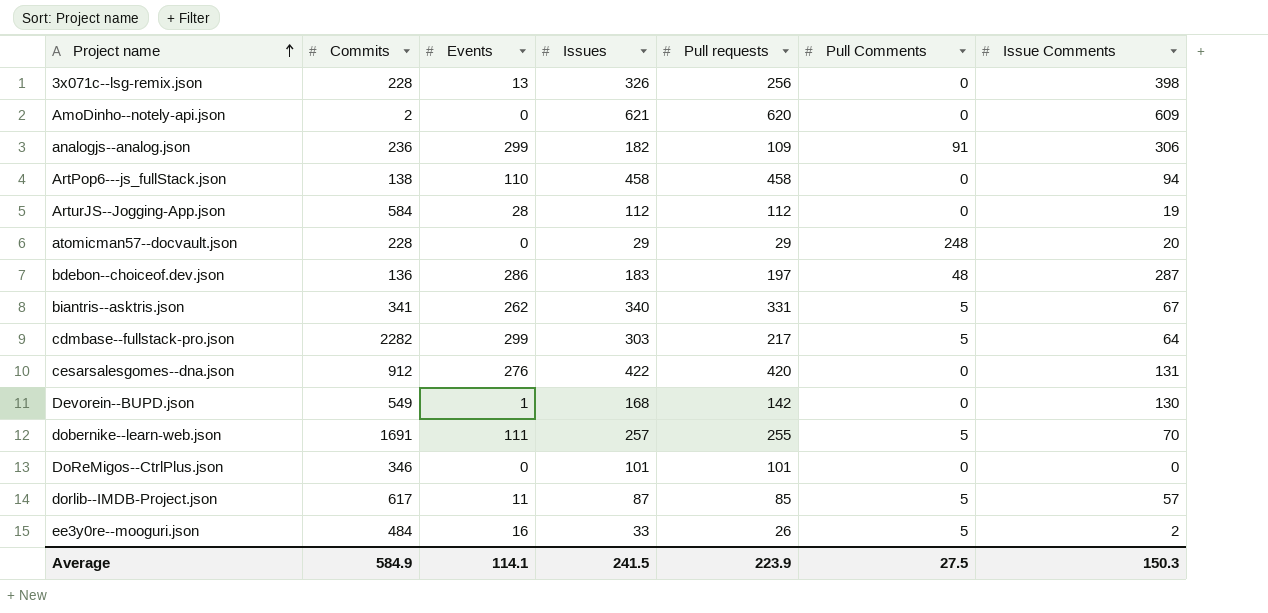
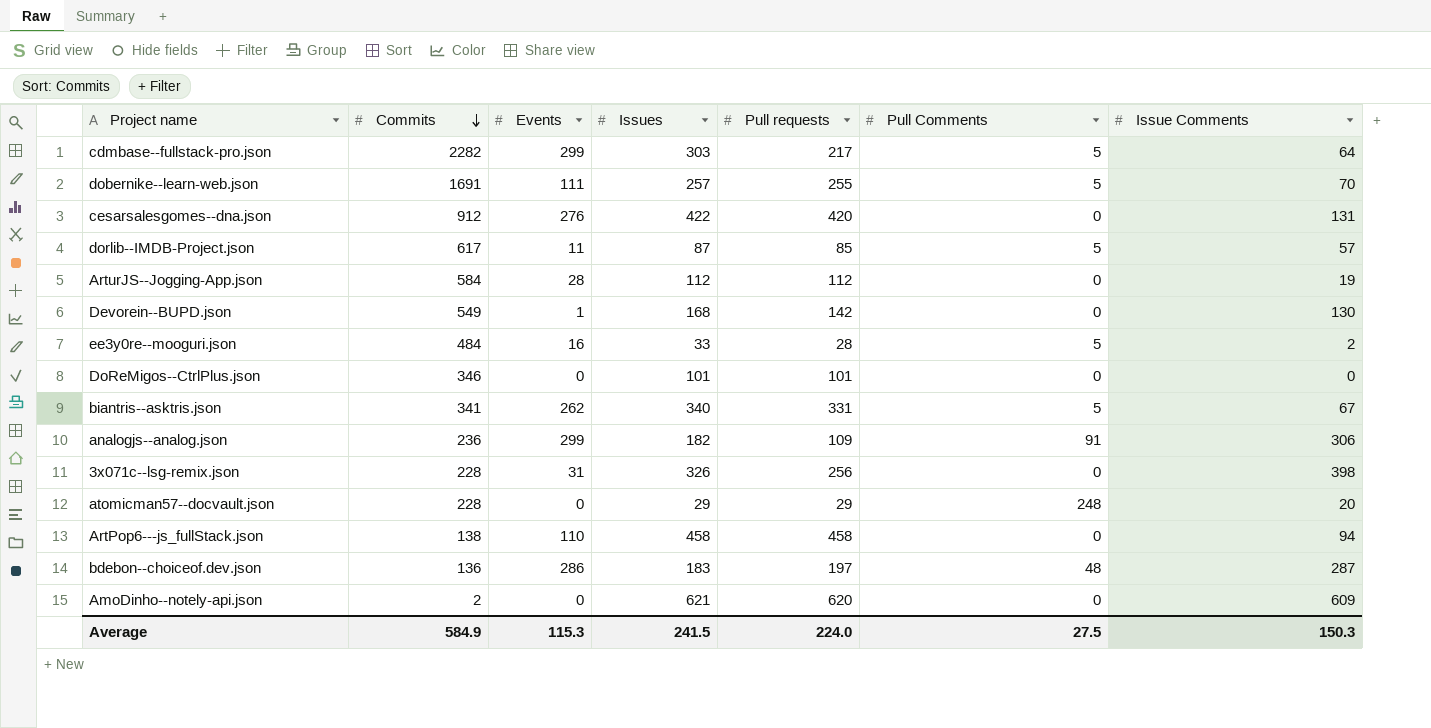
row order: Project name ascending -> Commits descending
ee3y0re--mooguri.json | Pull requests: 26 -> 28
3x071c--lsg-remix.json | Events: 13 -> 31
Average | Events: 114.1 -> 115.3
Average | Pull requests: 223.9 -> 224.0

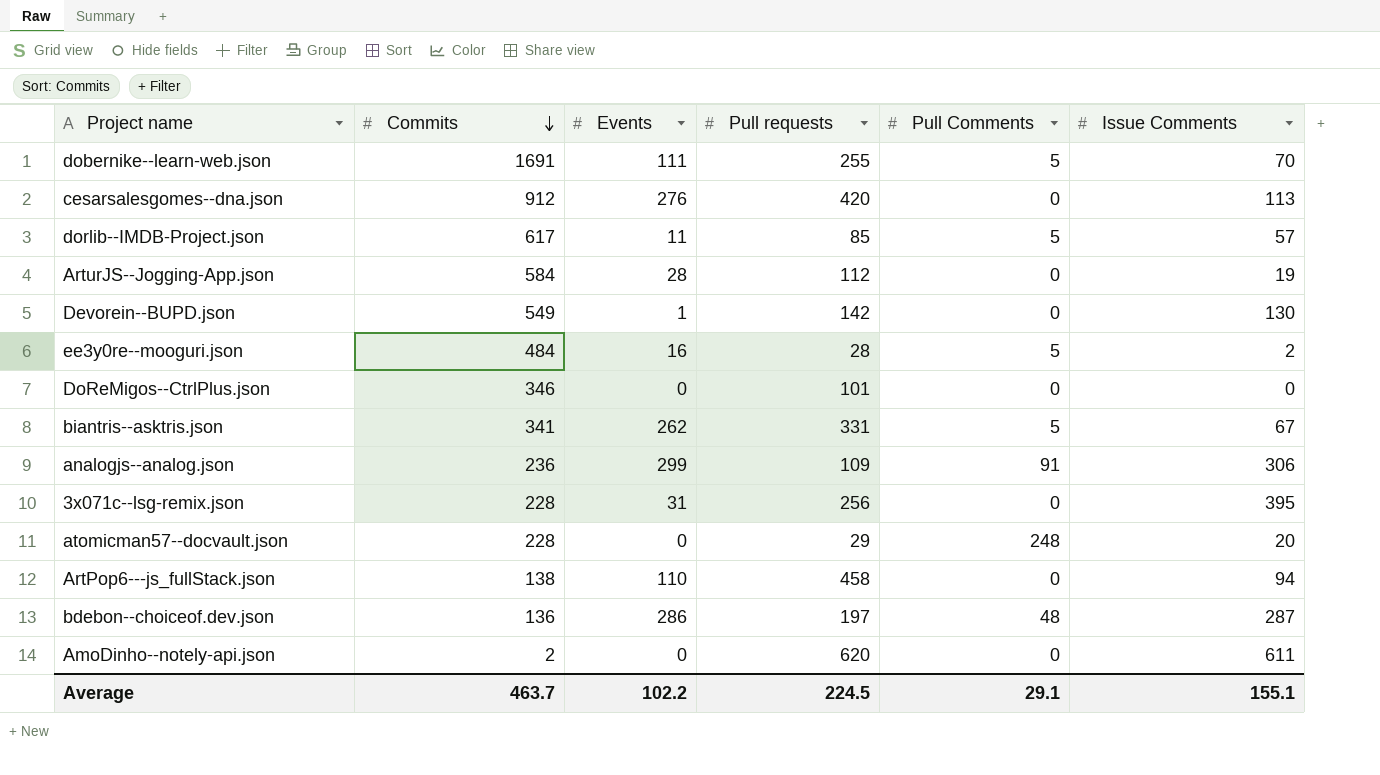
column Issues | position: 4 -> none
row cdmbase--fullstack-pro.json: 2282 | 299 | 303 | 217 | 5 | 64 -> none
cesarsalesgomes--dna.json | Issue Comments: 131 -> 113
3x071c--lsg-remix.json | Issue Comments: 398 -> 395
AmoDinho--notely-api.json | Issue Comments: 609 -> 611
Average | Commits: 584.9 -> 463.7
Average | Events: 115.3 -> 102.2
Average | Pull requests: 224.0 -> 224.5
Average | Pull Comments: 27.5 -> 29.1
Average | Issue Comments: 150.3 -> 155.1

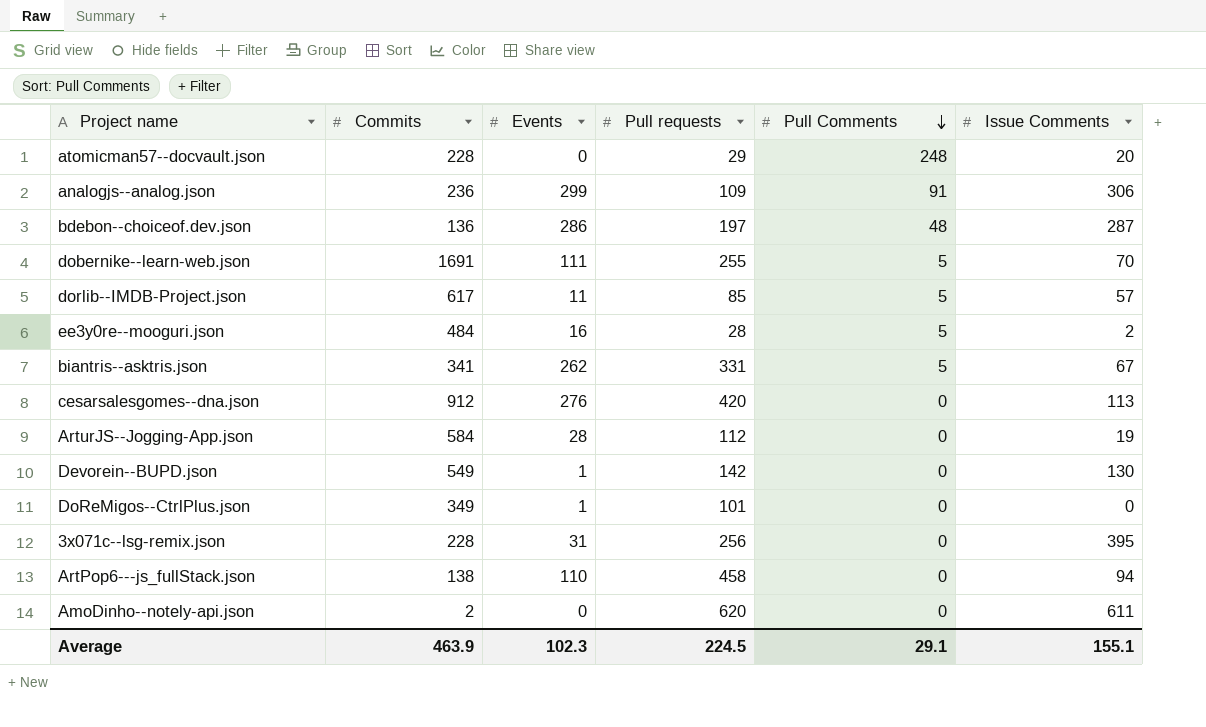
row order: Commits descending -> Pull Comments descending
DoReMigos--CtrlPlus.json | Commits: 346 -> 349
DoReMigos--CtrlPlus.json | Events: 0 -> 1
Average | Commits: 463.7 -> 463.9
Average | Events: 102.2 -> 102.3

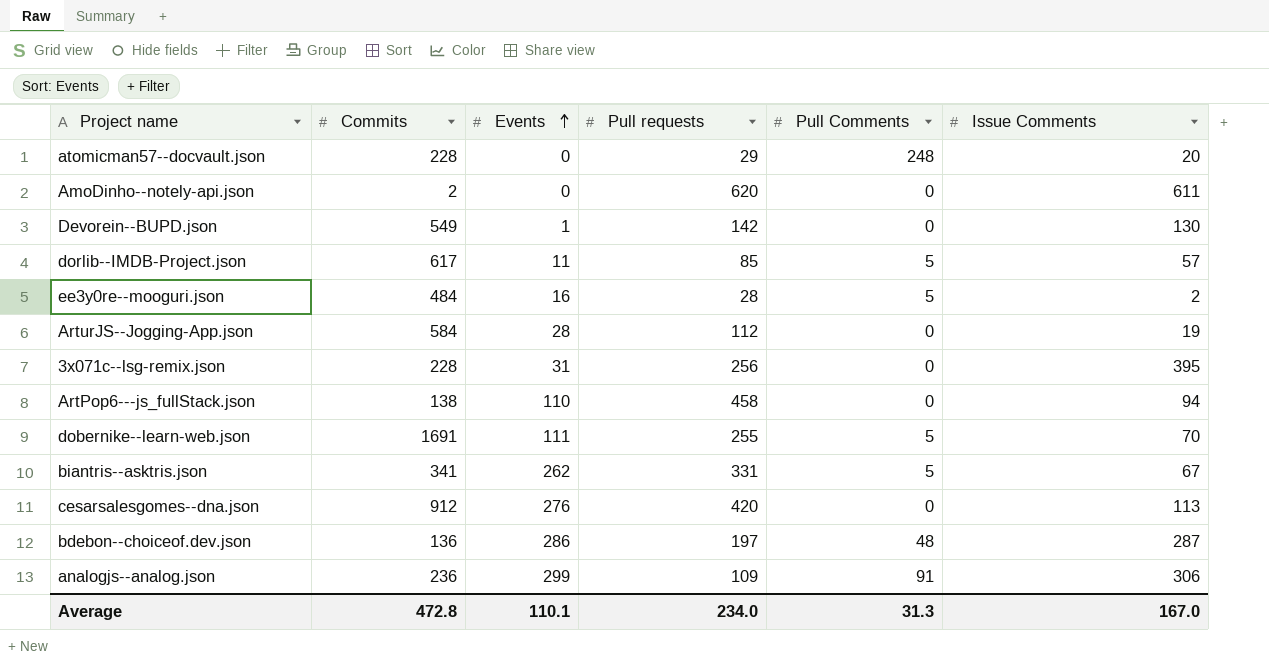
row order: Pull Comments descending -> Events ascending
row DoReMigos--CtrlPlus.json: 349 | 1 | 101 | 0 | 0 -> none
Average | Commits: 463.9 -> 472.8
Average | Events: 102.3 -> 110.1
Average | Pull requests: 224.5 -> 234.0
Average | Pull Comments: 29.1 -> 31.3
Average | Issue Comments: 155.1 -> 167.0

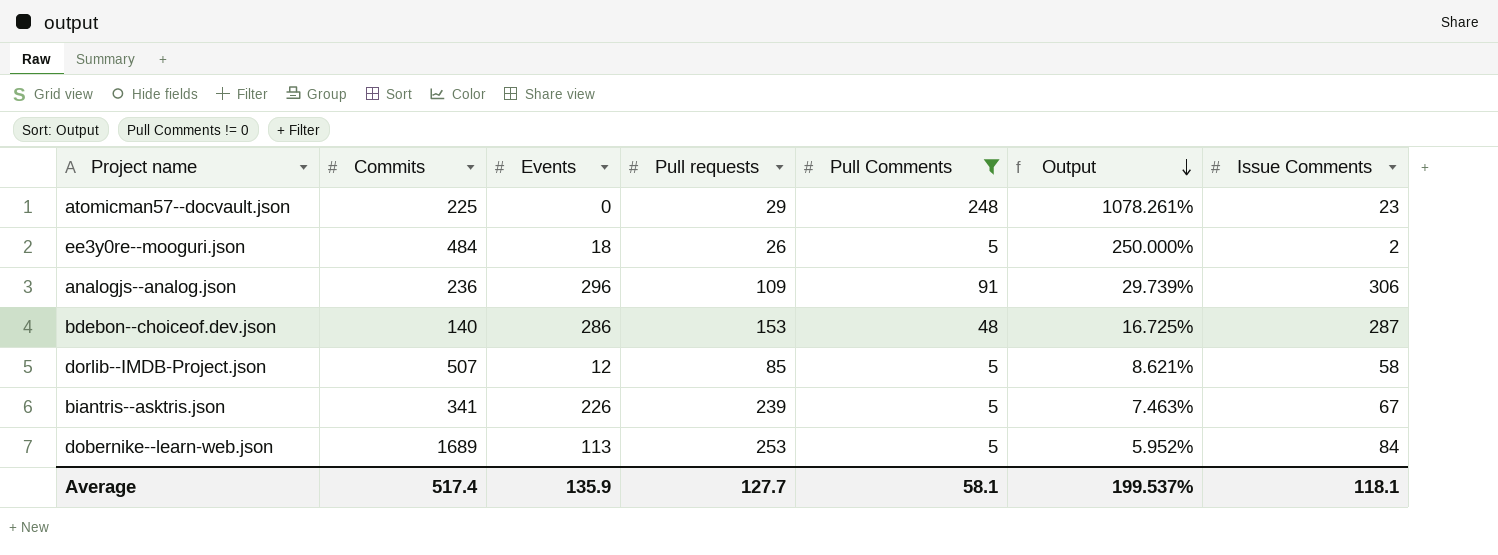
filter: none -> Pull Comments != 0
row order: Events ascending -> Output descending
column Output | formula: none -> [Pull Comments] / [Issue Comments]
atomicman57--docvault.json | Commits: 228 -> 225
atomicman57--docvault.json | Issue Comments: 20 -> 23
ee3y0re--mooguri.json | Events: 16 -> 18
ee3y0re--mooguri.json | Pull requests: 28 -> 26
analogjs--analog.json | Events: 299 -> 296
bdebon--choiceof.dev.json | Commits: 136 -> 140
bdebon--choiceof.dev.json | Pull requests: 197 -> 153
dorlib--IMDB-Project.json | Commits: 617 -> 507
dorlib--IMDB-Project.json | Events: 11 -> 12
dorlib--IMDB-Project.json | Issue Comments: 57 -> 58
biantris--asktris.json | Events: 262 -> 226
biantris--asktris.json | Pull requests: 331 -> 239
dobernike--learn-web.json | Commits: 1691 -> 1689
dobernike--learn-web.json | Events: 111 -> 113
dobernike--learn-web.json | Pull requests: 255 -> 253
dobernike--learn-web.json | Issue Comments: 70 -> 84
Average | Commits: 472.8 -> 517.4
Average | Events: 110.1 -> 135.9
Average | Pull requests: 234.0 -> 127.7
Average | Pull Comments: 31.3 -> 58.1
Average | Issue Comments: 167.0 -> 118.1

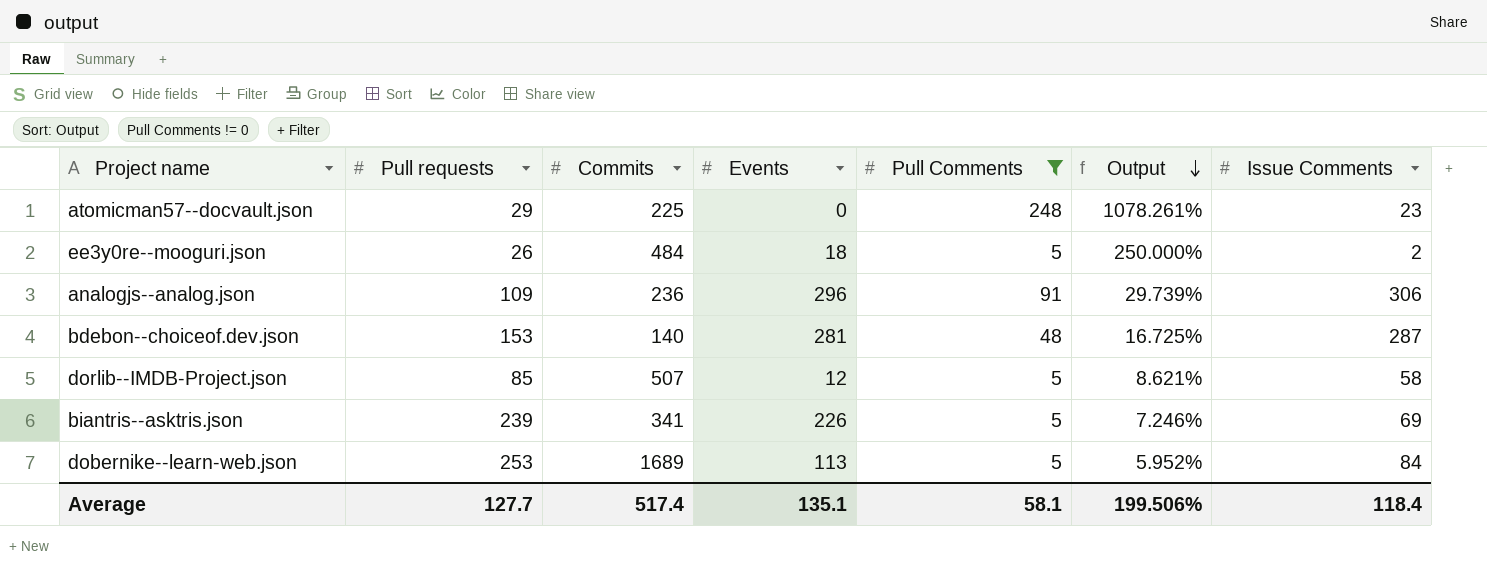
column Pull requests | position: 4 -> 2
bdebon--choiceof.dev.json | Events: 286 -> 281
biantris--asktris.json | Output: 7.463% -> 7.246%
biantris--asktris.json | Issue Comments: 67 -> 69
Average | Events: 135.9 -> 135.1
Average | Output: 199.537% -> 199.506%
Average | Issue Comments: 118.1 -> 118.4

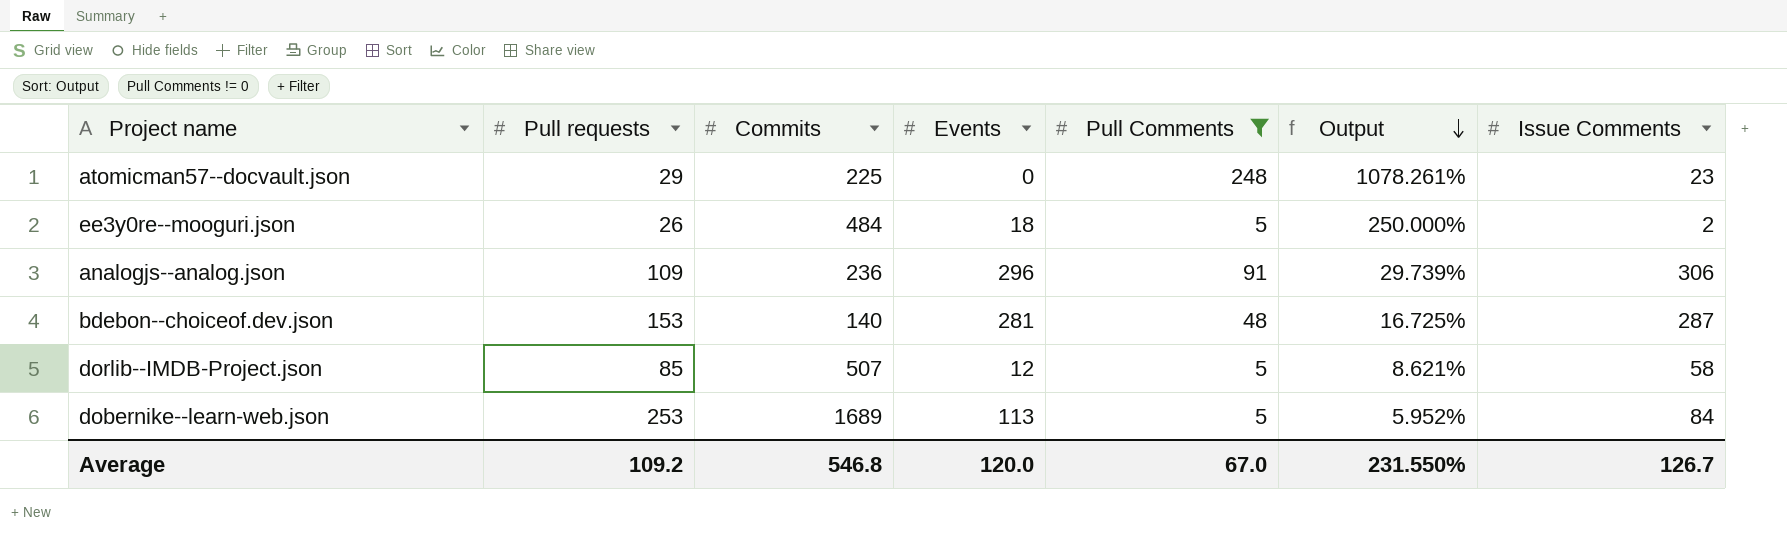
row biantris--asktris.json: 239 | 341 | 226 | 5 | 7.246% | 69 -> none
Average | Pull requests: 127.7 -> 109.2
Average | Commits: 517.4 -> 546.8
Average | Events: 135.1 -> 120.0
Average | Pull Comments: 58.1 -> 67.0
Average | Output: 199.506% -> 231.550%
Average | Issue Comments: 118.4 -> 126.7

